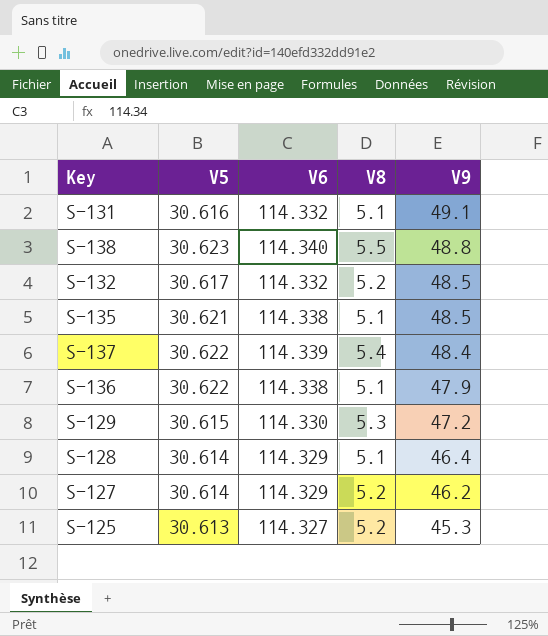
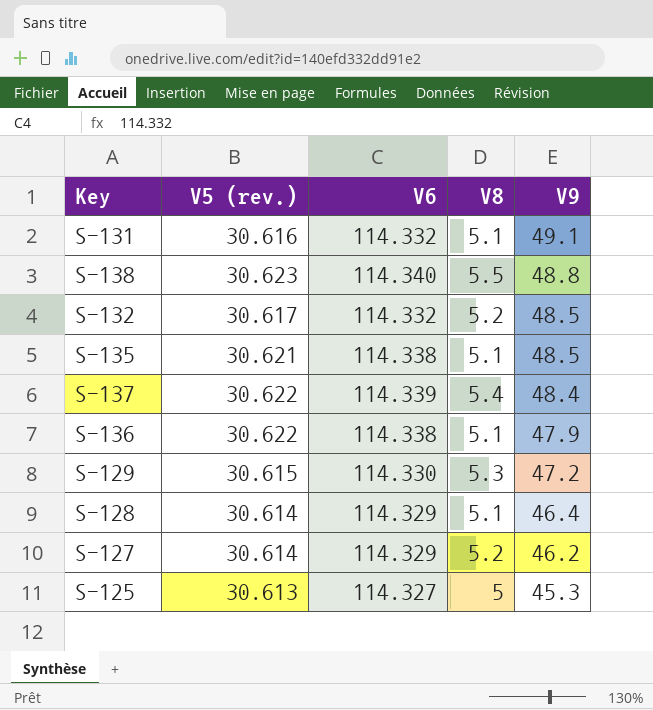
column name: V5 -> V5 (rev.)
S-125 | V8: 5.2 -> 5

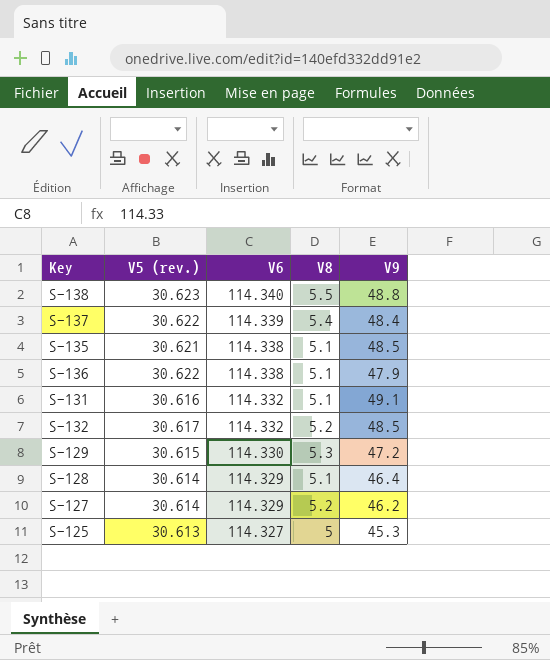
row order: V9 descending -> V6 descending

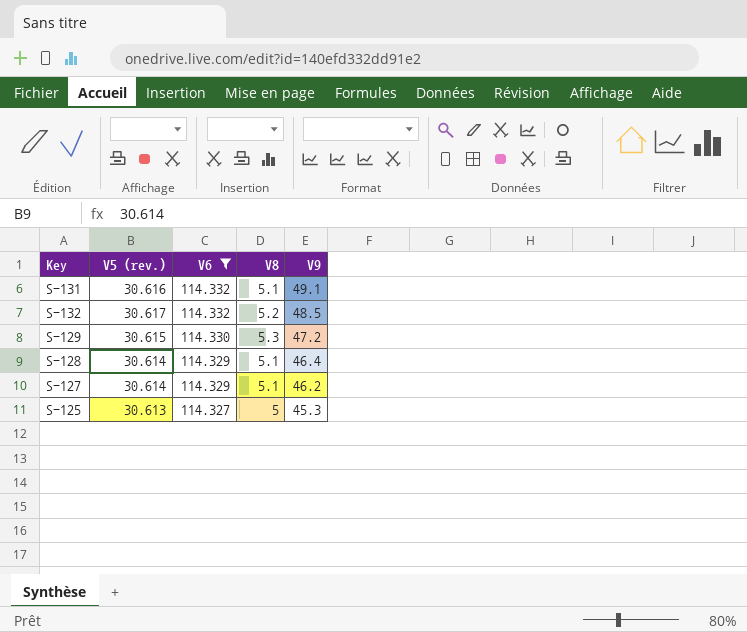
filter: none -> V6 <= 114.332
S-127 | V8: 5.2 -> 5.1

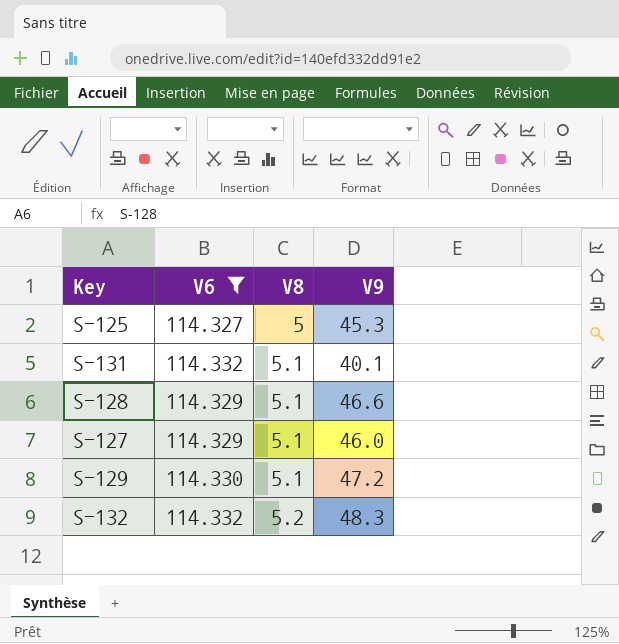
row order: V6 descending -> V8 ascending
column V5 (rev.) | position: 2 -> none
S-131 | V9: 49.1 -> 40.1
S-128 | V9: 46.4 -> 46.6
S-127 | V9: 46.2 -> 46.0
S-129 | V8: 5.3 -> 5.1
S-132 | V9: 48.5 -> 48.3

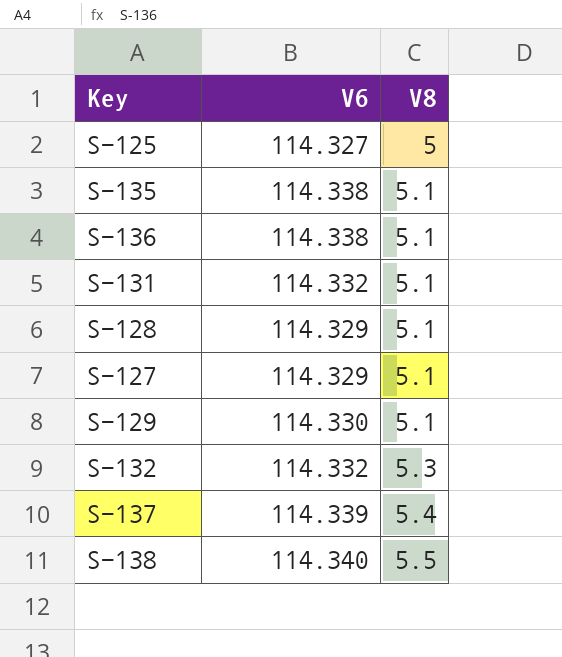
filter: V6 <= 114.332 -> none
column V9 | position: 4 -> none
S-132 | V8: 5.2 -> 5.3

